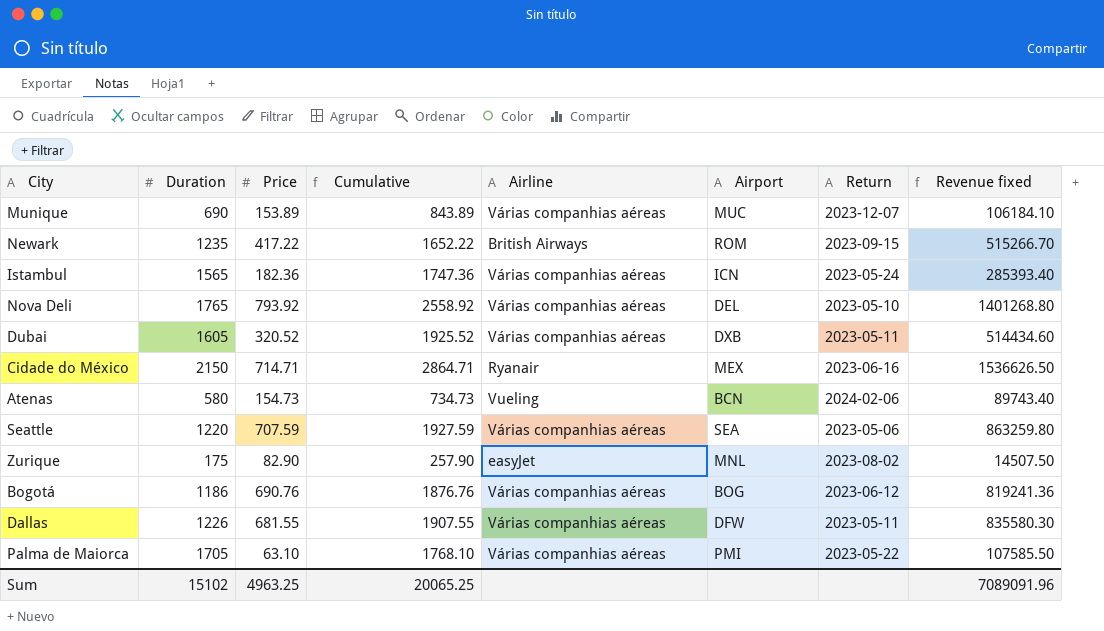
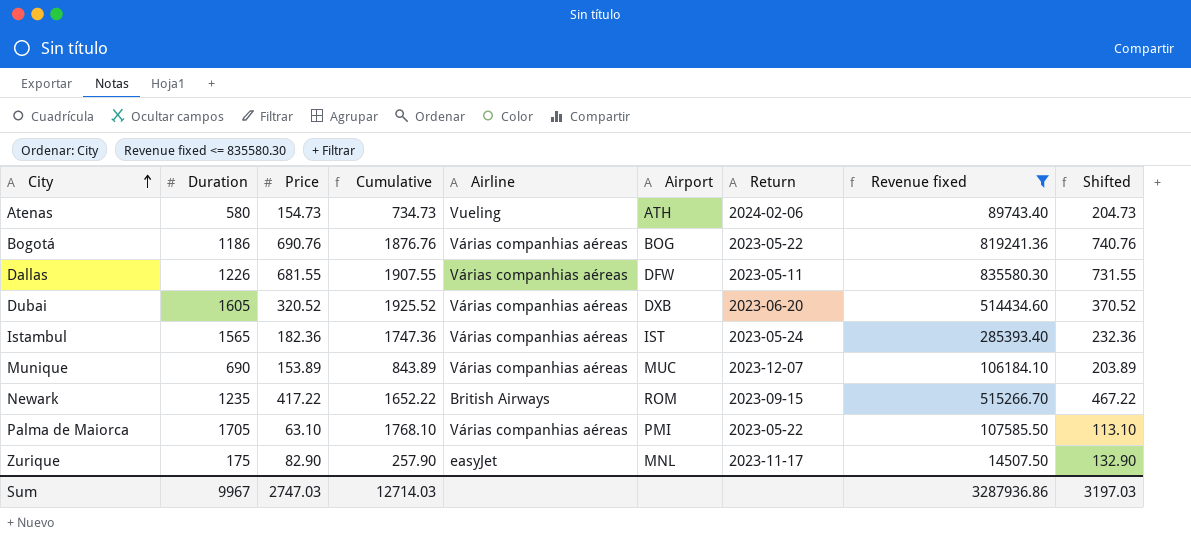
filter: none -> Revenue fixed <= 835580.30
row order: none -> City ascending
column Shifted | formula: none -> [Price] + 50
Atenas | Airport: BCN -> ATH
Bogotá | Return: 2023-06-12 -> 2023-05-22
Dubai | Return: 2023-05-11 -> 2023-06-20
Istambul | Airport: ICN -> IST
Zurique | Return: 2023-08-02 -> 2023-11-17
Sum | Duration: 15102 -> 9967
Sum | Price: 4963.25 -> 2747.03
Sum | Cumulative: 20065.25 -> 12714.03
Sum | Revenue fixed: 7089091.96 -> 3287936.86

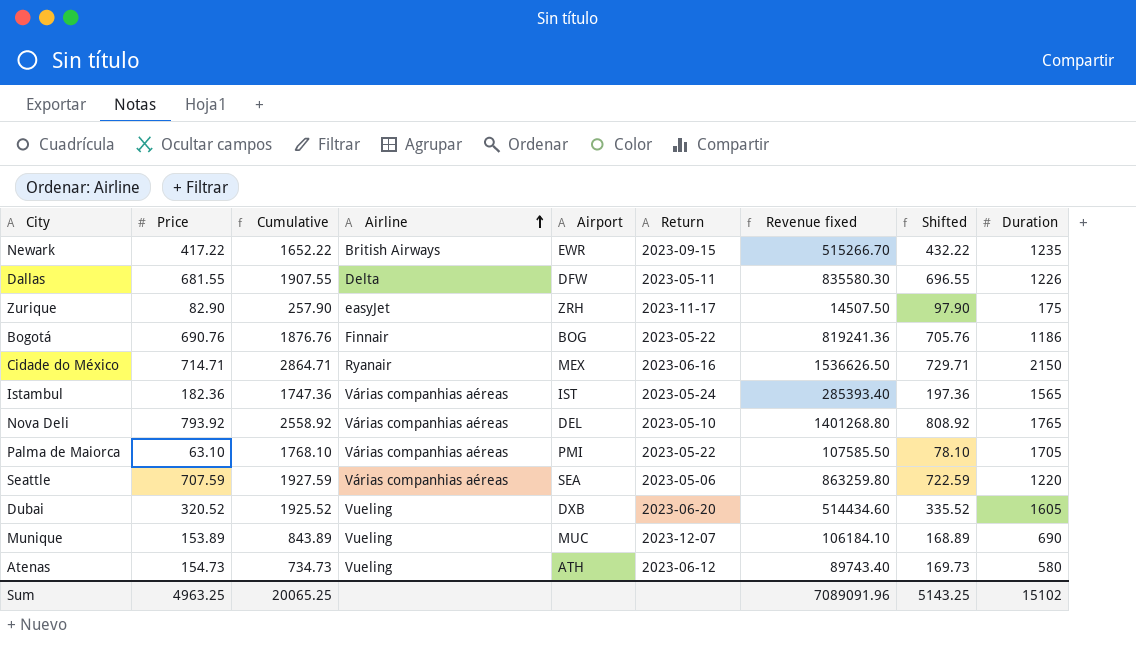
filter: Revenue fixed <= 835580.30 -> none
row order: City ascending -> Airline ascending
column Shifted | formula: [Price] + 50 -> [Price] + 15
column Duration | position: 2 -> 9
Newark | Airport: ROM -> EWR
Dallas | Airline: Várias companhias aéreas -> Delta
Zurique | Airport: MNL -> ZRH
Bogotá | Airline: Várias companhias aéreas -> Finnair
Dubai | Airline: Várias companhias aéreas -> Vueling
Munique | Airline: Várias companhias aéreas -> Vueling
Atenas | Return: 2024-02-06 -> 2023-06-12
Sum | Price: 2747.03 -> 4963.25
Sum | Cumulative: 12714.03 -> 20065.25
Sum | Revenue fixed: 3287936.86 -> 7089091.96
Sum | Shifted: 3197.03 -> 5143.25
Sum | Duration: 9967 -> 15102

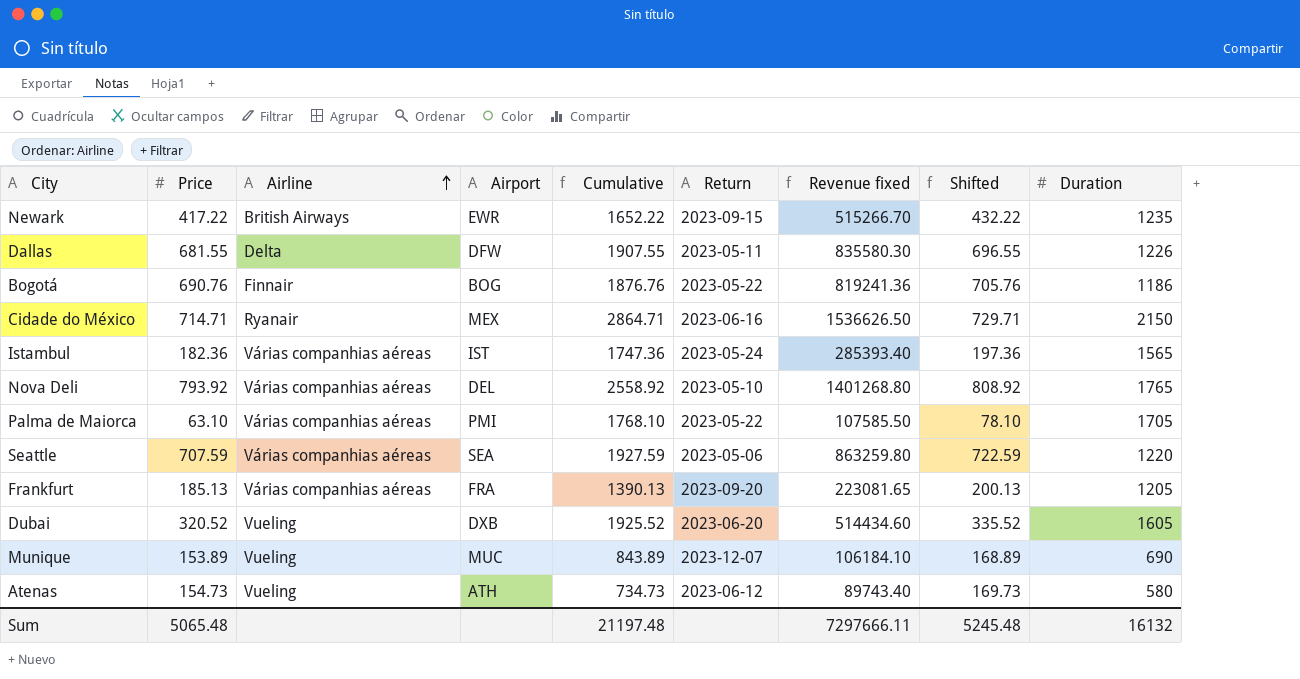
column Cumulative | position: 3 -> 5
row Zurique: 82.90 | 257.90 | easyJet | ZRH | 2023-11-17 | 14507.50 | 97.90 | 175 -> none
row Frankfurt: none -> 185.13 | Várias companhias aéreas | FRA | 1390.13 | 2023-09-20 | 223081.65 | 200.13 | 1205
Sum | Price: 4963.25 -> 5065.48
Sum | Cumulative: 20065.25 -> 21197.48
Sum | Revenue fixed: 7089091.96 -> 7297666.11
Sum | Shifted: 5143.25 -> 5245.48
Sum | Duration: 15102 -> 16132

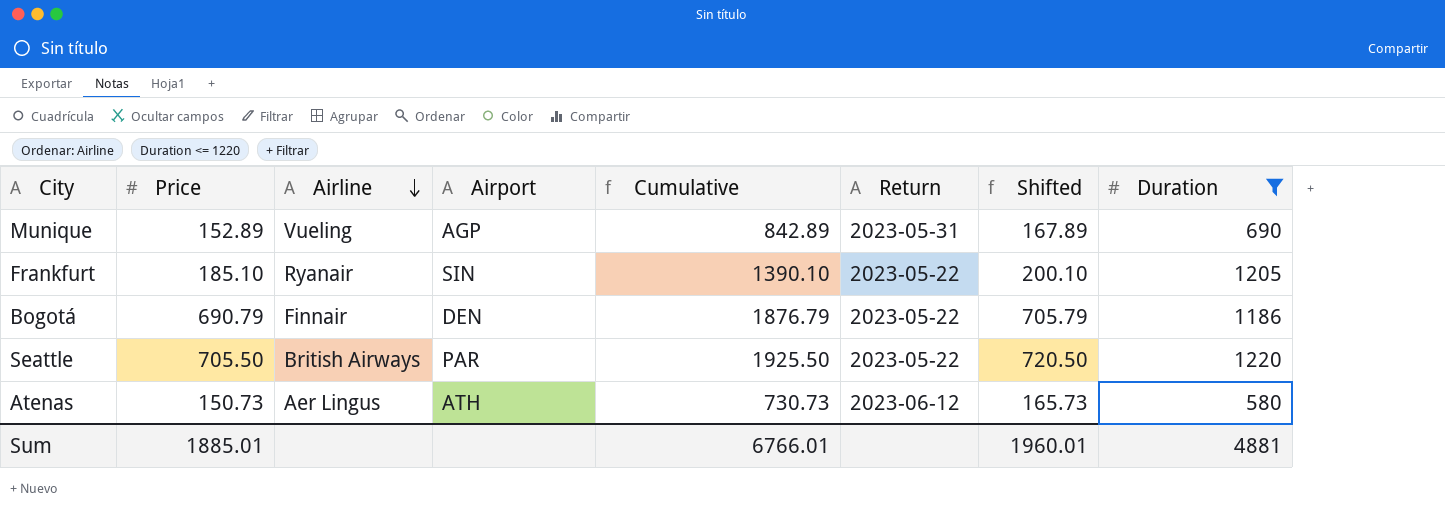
filter: none -> Duration <= 1220
row order: Airline ascending -> Airline descending
column Revenue fixed | formula: [Price] * [Duration] -> none
Munique | Price: 153.89 -> 152.89
Munique | Airport: MUC -> AGP
Munique | Cumulative: 843.89 -> 842.89
Munique | Return: 2023-12-07 -> 2023-05-31
Munique | Shifted: 168.89 -> 167.89
Frankfurt | Price: 185.13 -> 185.10
Frankfurt | Airline: Várias companhias aéreas -> Ryanair
Frankfurt | Airport: FRA -> SIN
Frankfurt | Cumulative: 1390.13 -> 1390.10
Frankfurt | Return: 2023-09-20 -> 2023-05-22
Frankfurt | Shifted: 200.13 -> 200.10
Bogotá | Price: 690.76 -> 690.79
Bogotá | Airport: BOG -> DEN
Bogotá | Cumulative: 1876.76 -> 1876.79
Bogotá | Shifted: 705.76 -> 705.79
Seattle | Price: 707.59 -> 705.50
Seattle | Airline: Várias companhias aéreas -> British Airways
Seattle | Airport: SEA -> PAR
Seattle | Cumulative: 1927.59 -> 1925.50
Seattle | Return: 2023-05-06 -> 2023-05-22
Seattle | Shifted: 722.59 -> 720.50
Atenas | Price: 154.73 -> 150.73
Atenas | Airline: Vueling -> Aer Lingus
Atenas | Cumulative: 734.73 -> 730.73
Atenas | Shifted: 169.73 -> 165.73
Sum | Price: 5065.48 -> 1885.01
Sum | Cumulative: 21197.48 -> 6766.01
Sum | Shifted: 5245.48 -> 1960.01
Sum | Duration: 16132 -> 4881

